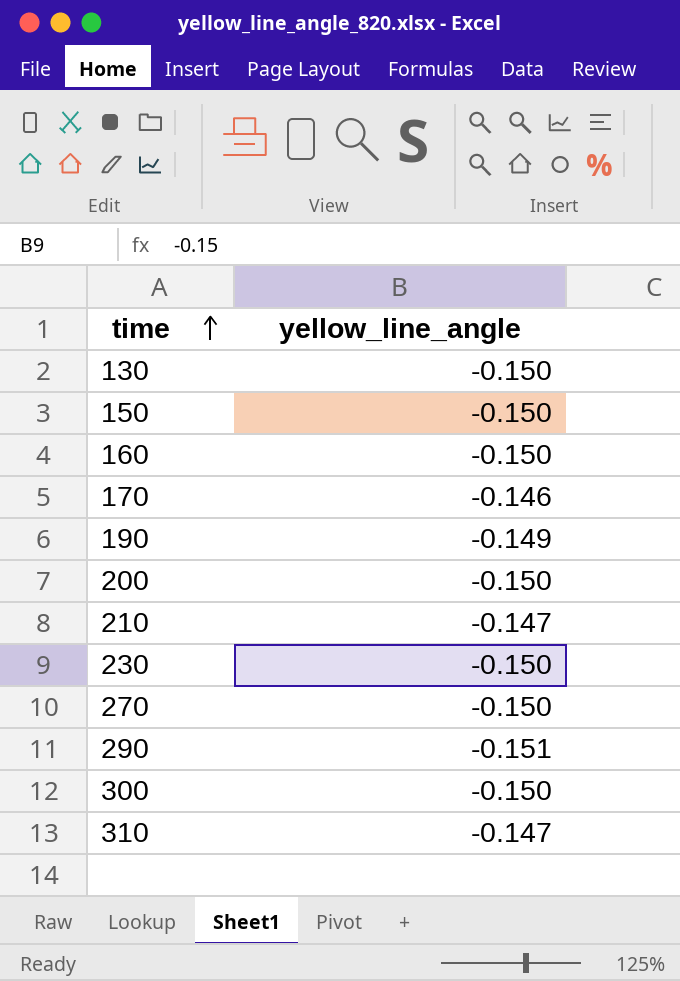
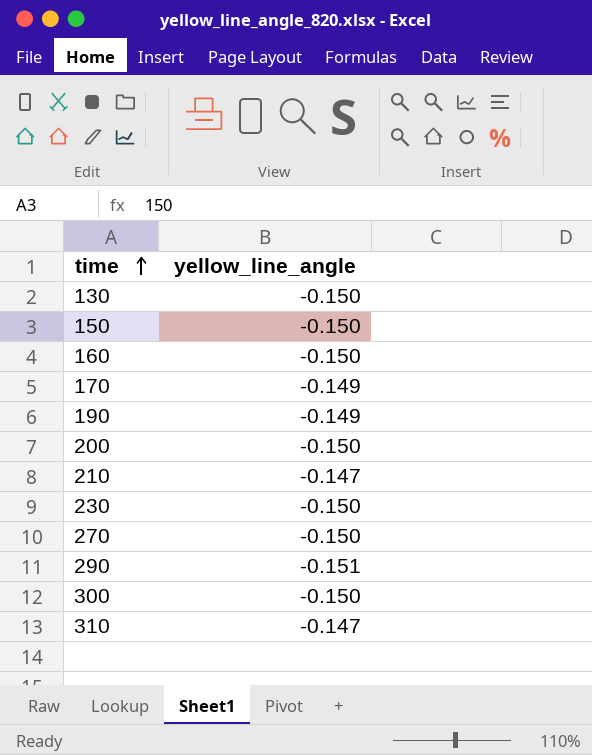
170 | yellow_line_angle: -0.146 -> -0.149

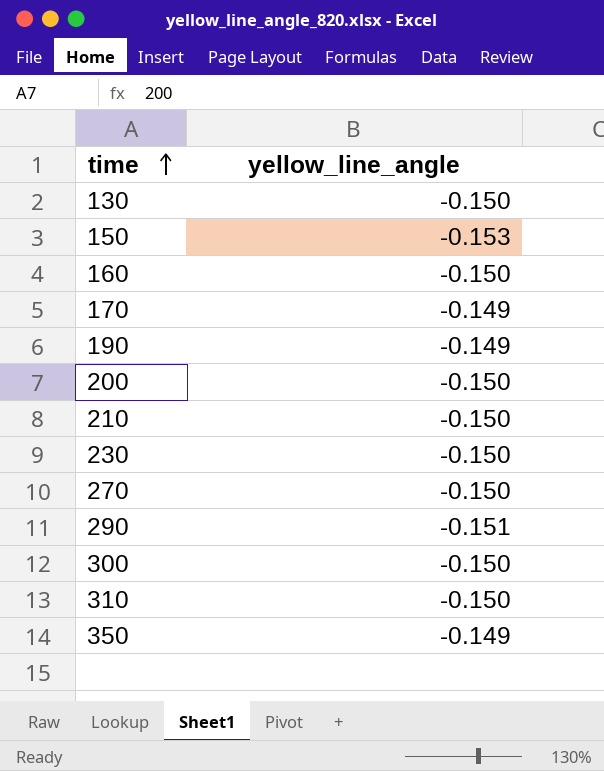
150 | yellow_line_angle: -0.150 -> -0.153
210 | yellow_line_angle: -0.147 -> -0.150
310 | yellow_line_angle: -0.147 -> -0.150
row 350: none -> -0.149

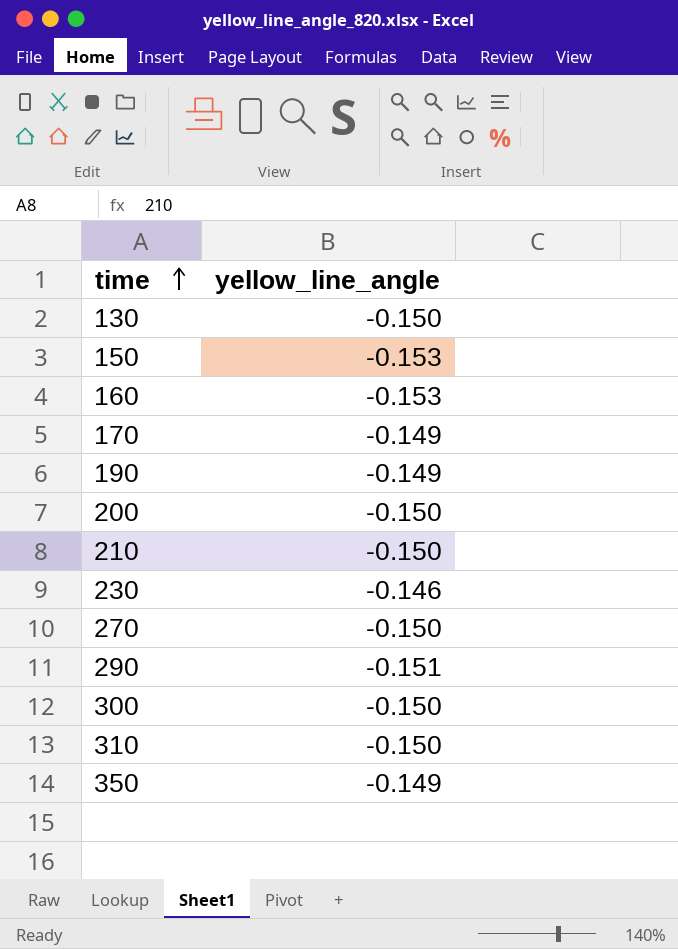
160 | yellow_line_angle: -0.150 -> -0.153
230 | yellow_line_angle: -0.150 -> -0.146

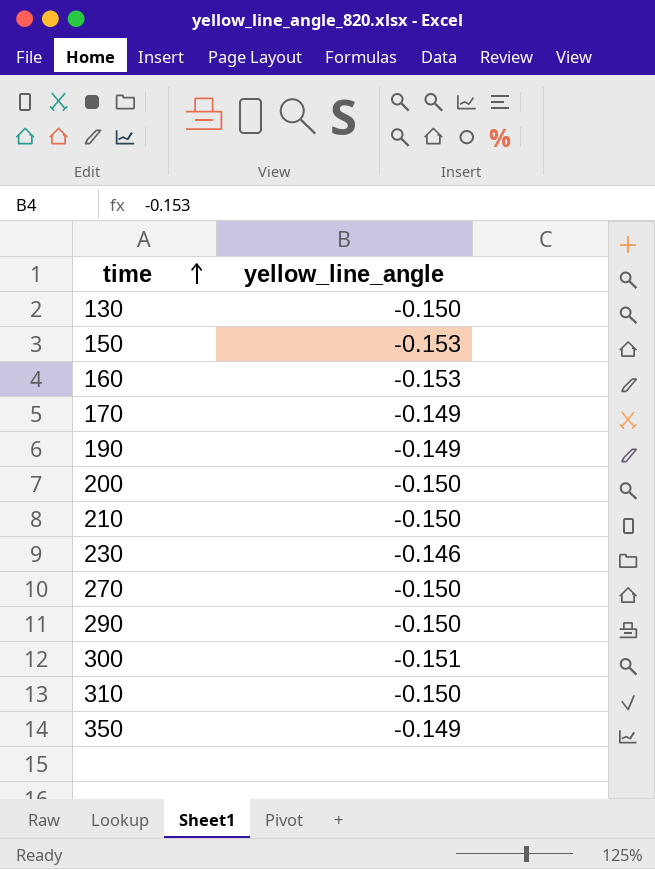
290 | yellow_line_angle: -0.151 -> -0.150
300 | yellow_line_angle: -0.150 -> -0.151

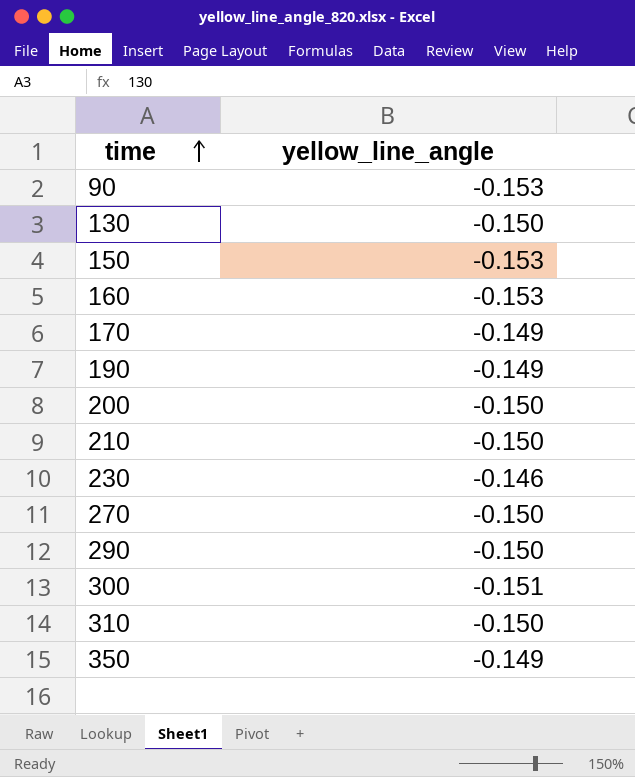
row 90: none -> -0.153

